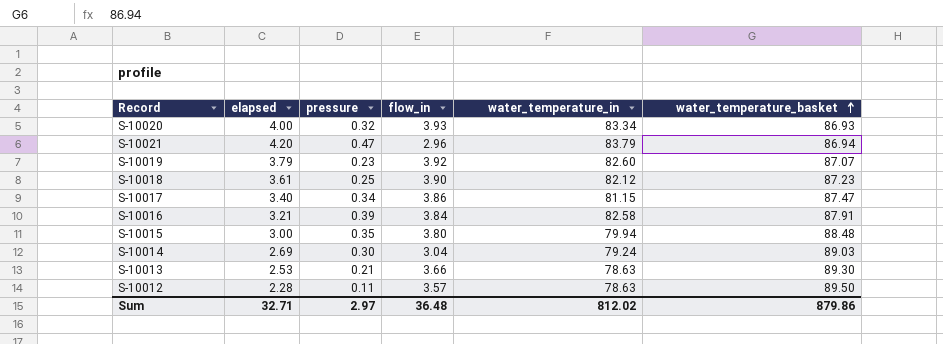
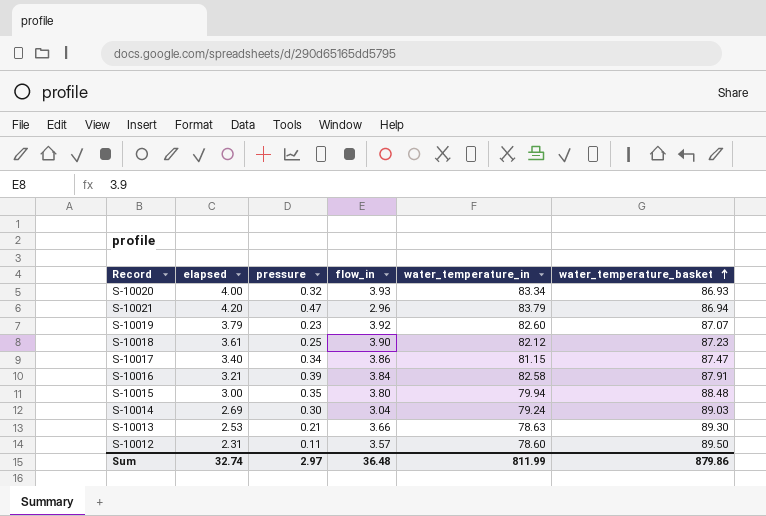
S-10012 | elapsed: 2.28 -> 2.31
S-10012 | water_temperature_in: 78.63 -> 78.60
Sum | elapsed: 32.71 -> 32.74
Sum | water_temperature_in: 812.02 -> 811.99

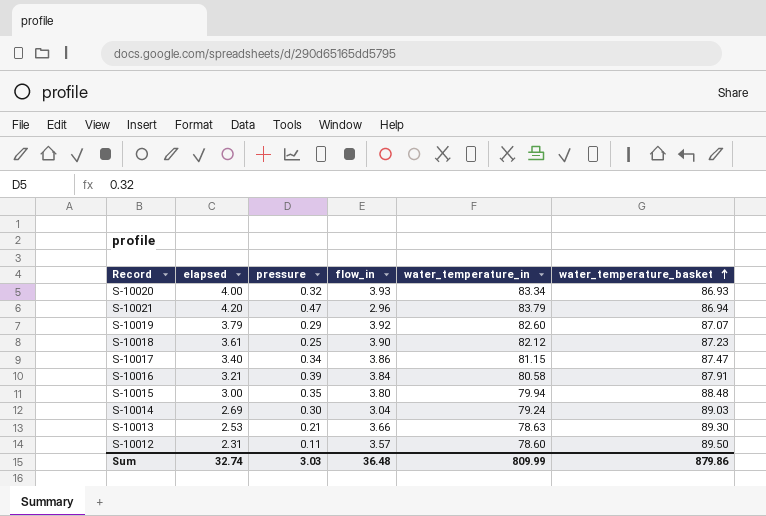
S-10019 | pressure: 0.23 -> 0.29
S-10016 | water_temperature_in: 82.58 -> 80.58
Sum | pressure: 2.97 -> 3.03
Sum | water_temperature_in: 811.99 -> 809.99

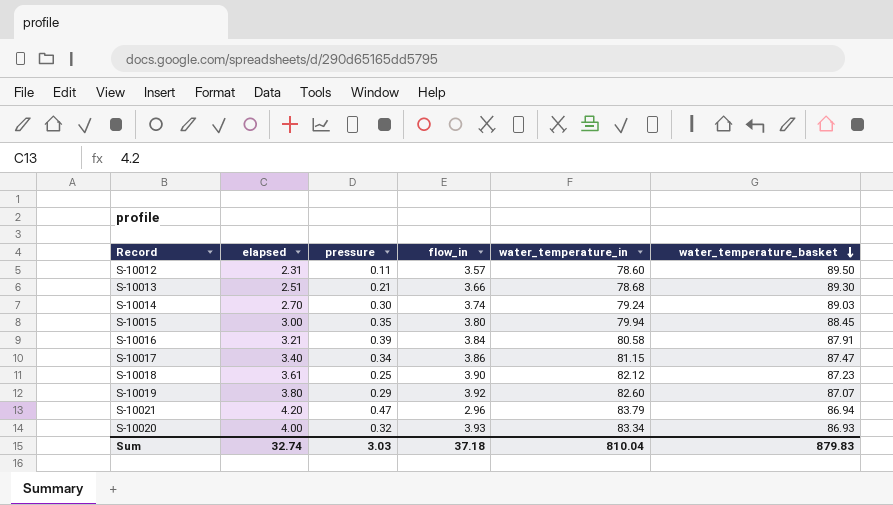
row order: water_temperature_basket ascending -> water_temperature_basket descending
S-10013 | elapsed: 2.53 -> 2.51
S-10013 | water_temperature_in: 78.63 -> 78.68
S-10014 | elapsed: 2.69 -> 2.70
S-10014 | flow_in: 3.04 -> 3.74
S-10015 | water_temperature_basket: 88.48 -> 88.45
S-10019 | elapsed: 3.79 -> 3.80
Sum | flow_in: 36.48 -> 37.18
Sum | water_temperature_in: 809.99 -> 810.04
Sum | water_temperature_basket: 879.86 -> 879.83

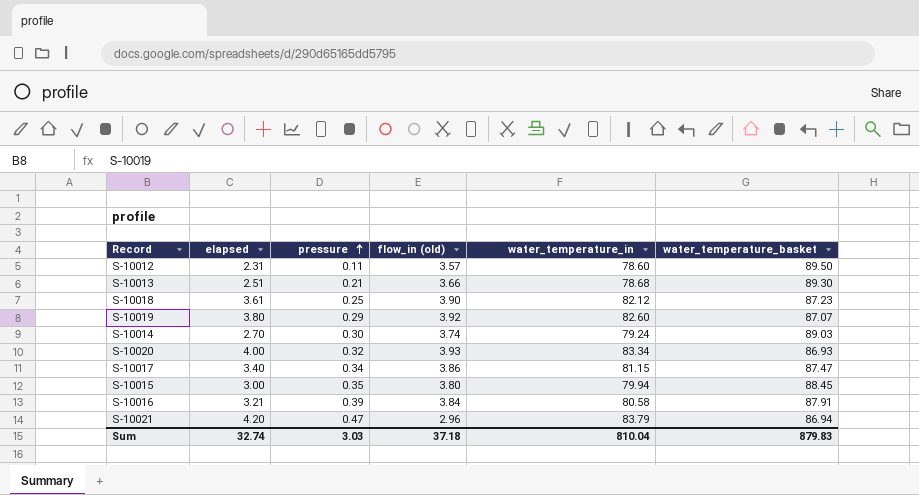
row order: water_temperature_basket descending -> pressure ascending
column name: flow_in -> flow_in (old)

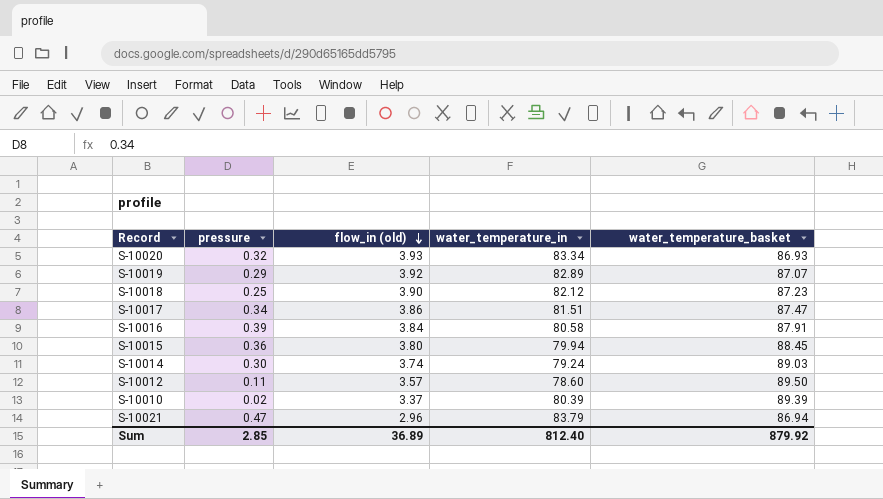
row order: pressure ascending -> flow_in (old) descending
column elapsed | position: 2 -> none
row S-10013: 2.51 | 0.21 | 3.66 | 78.68 | 89.30 -> none
S-10019 | water_temperature_in: 82.60 -> 82.89
S-10017 | water_temperature_in: 81.15 -> 81.51
S-10015 | pressure: 0.35 -> 0.36
row S-10010: none -> 0.02 | 3.37 | 80.39 | 89.39
Sum | pressure: 3.03 -> 2.85
Sum | flow_in (old): 37.18 -> 36.89
Sum | water_temperature_in: 810.04 -> 812.40
Sum | water_temperature_basket: 879.83 -> 879.92

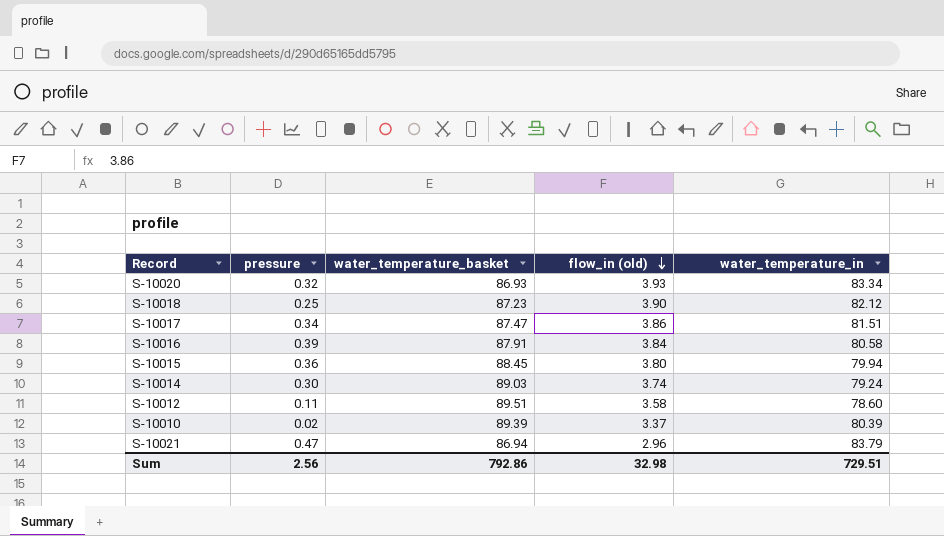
column water_temperature_basket | position: 5 -> 3
row S-10019: 0.29 | 3.92 | 82.89 | 87.07 -> none
S-10012 | water_temperature_basket: 89.50 -> 89.51
S-10012 | flow_in (old): 3.57 -> 3.58
Sum | pressure: 2.85 -> 2.56
Sum | water_temperature_basket: 879.92 -> 792.86
Sum | flow_in (old): 36.89 -> 32.98
Sum | water_temperature_in: 812.40 -> 729.51

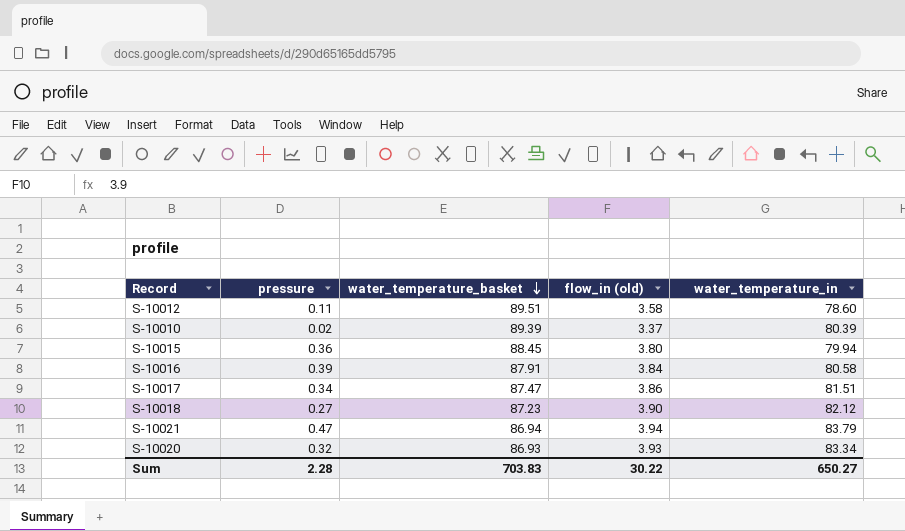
row order: flow_in (old) descending -> water_temperature_basket descending
row S-10014: 0.30 | 89.03 | 3.74 | 79.24 -> none
S-10018 | pressure: 0.25 -> 0.27
S-10021 | flow_in (old): 2.96 -> 3.94
Sum | pressure: 2.56 -> 2.28
Sum | water_temperature_basket: 792.86 -> 703.83
Sum | flow_in (old): 32.98 -> 30.22
Sum | water_temperature_in: 729.51 -> 650.27

